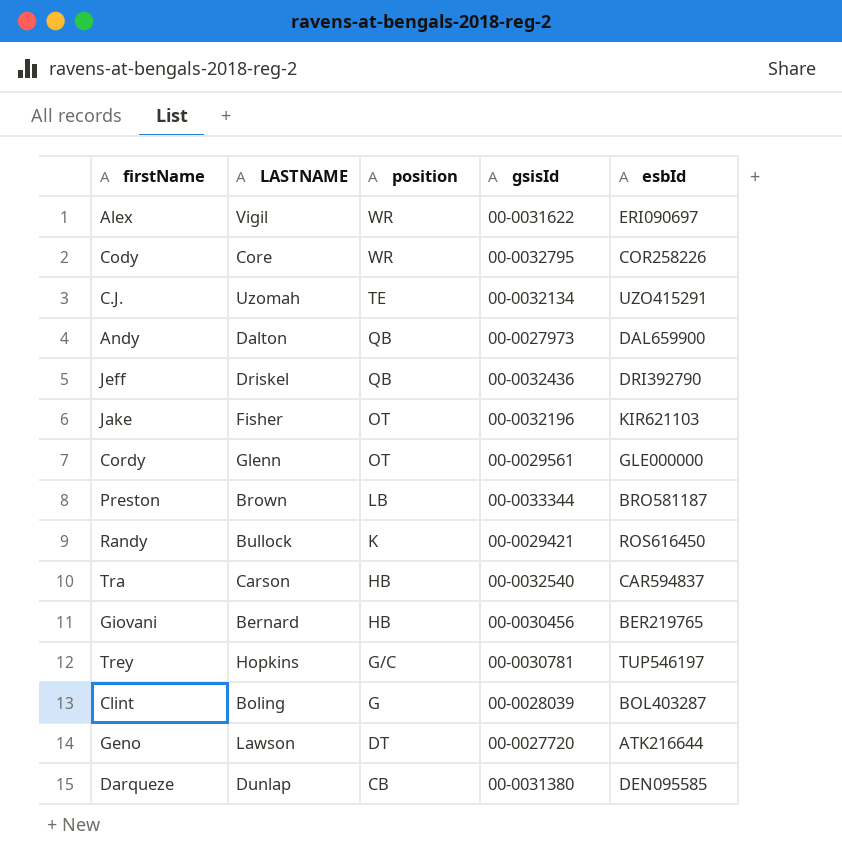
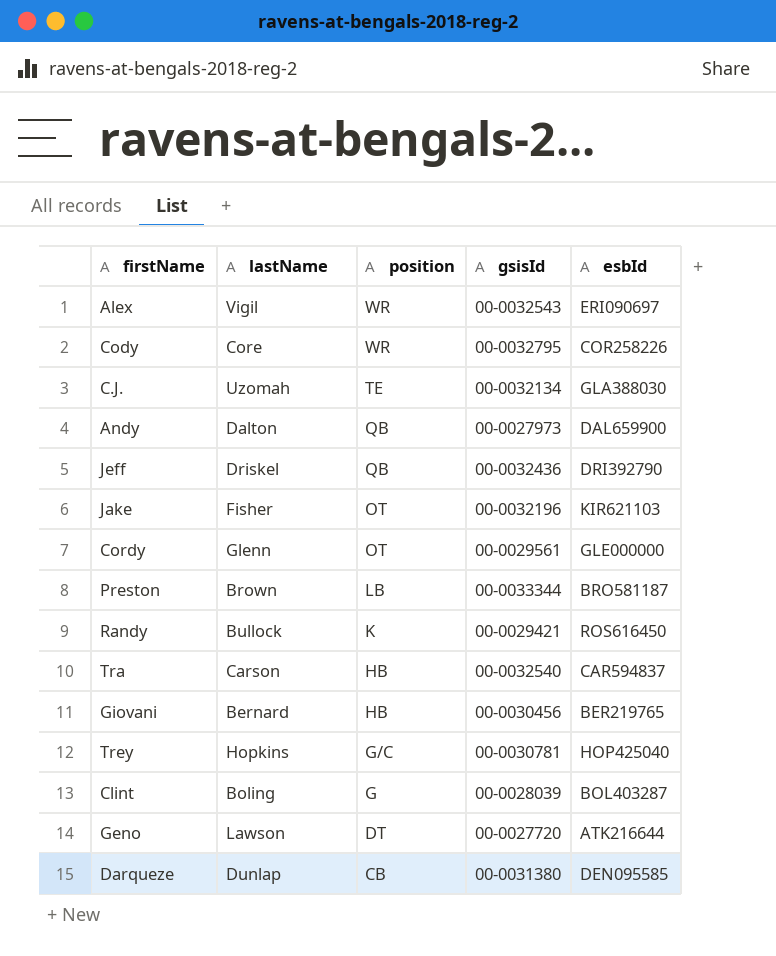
column name: LASTNAME -> lastName
Alex | gsisId: 00-0031622 -> 00-0032543
C.J. | esbId: UZO415291 -> GLA388030
Trey | esbId: TUP546197 -> HOP425040

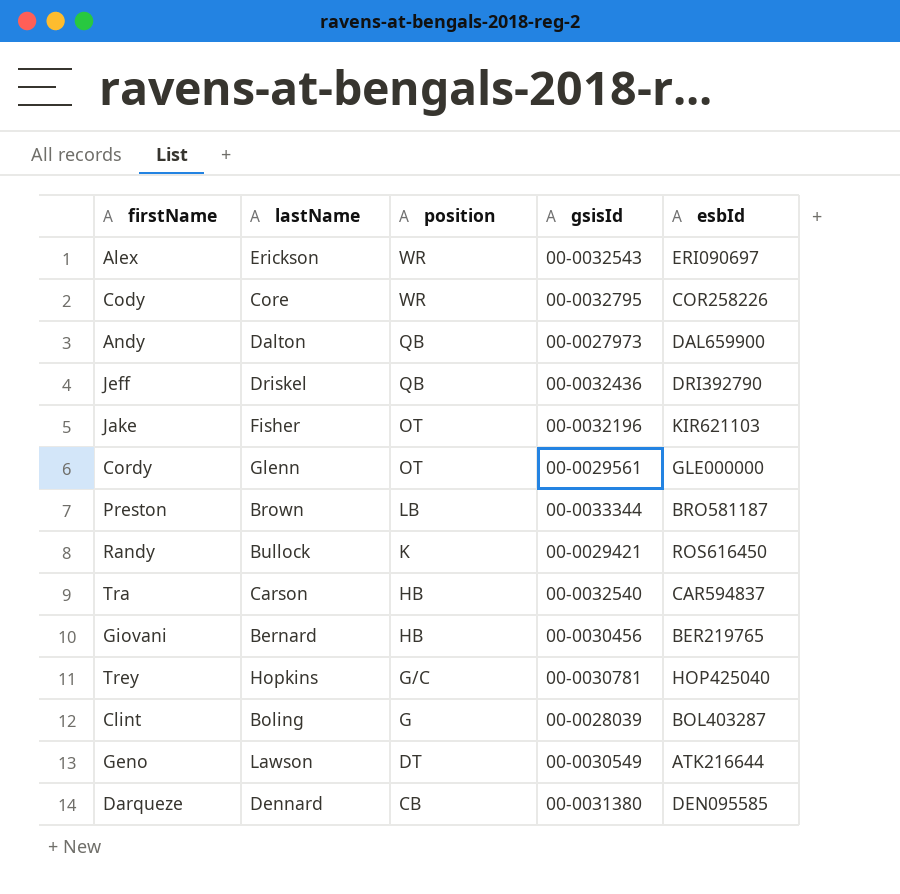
row C.J.: Uzomah | TE | 00-0032134 | GLA388030 -> none
Alex | lastName: Vigil -> Erickson
Geno | gsisId: 00-0027720 -> 00-0030549
Darqueze | lastName: Dunlap -> Dennard

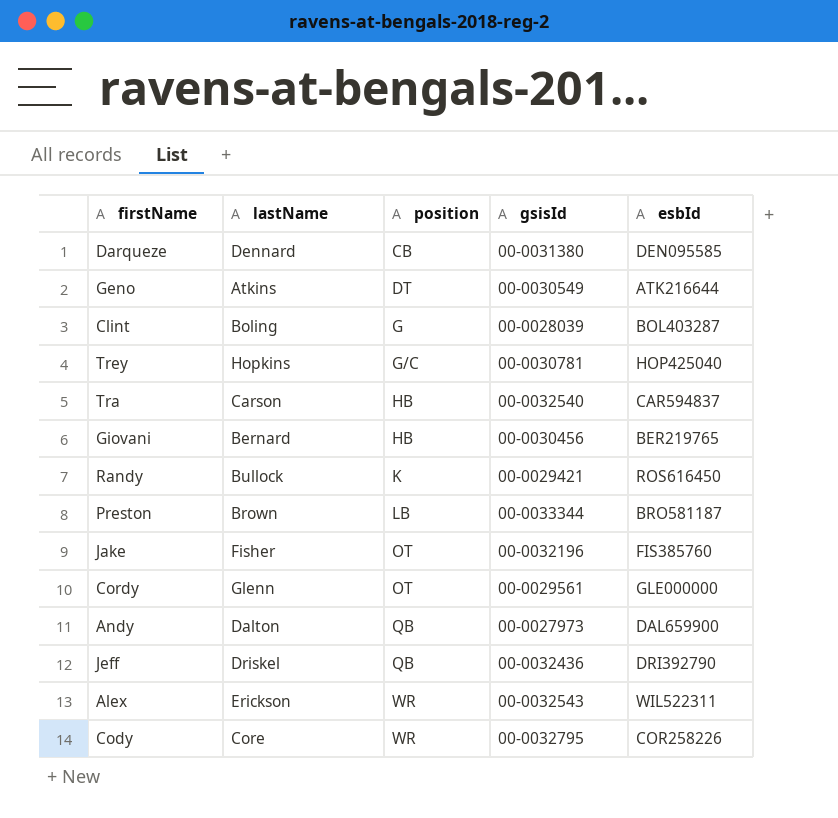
row order: position descending -> position ascending
Geno | lastName: Lawson -> Atkins
Jake | esbId: KIR621103 -> FIS385760
Alex | esbId: ERI090697 -> WIL522311

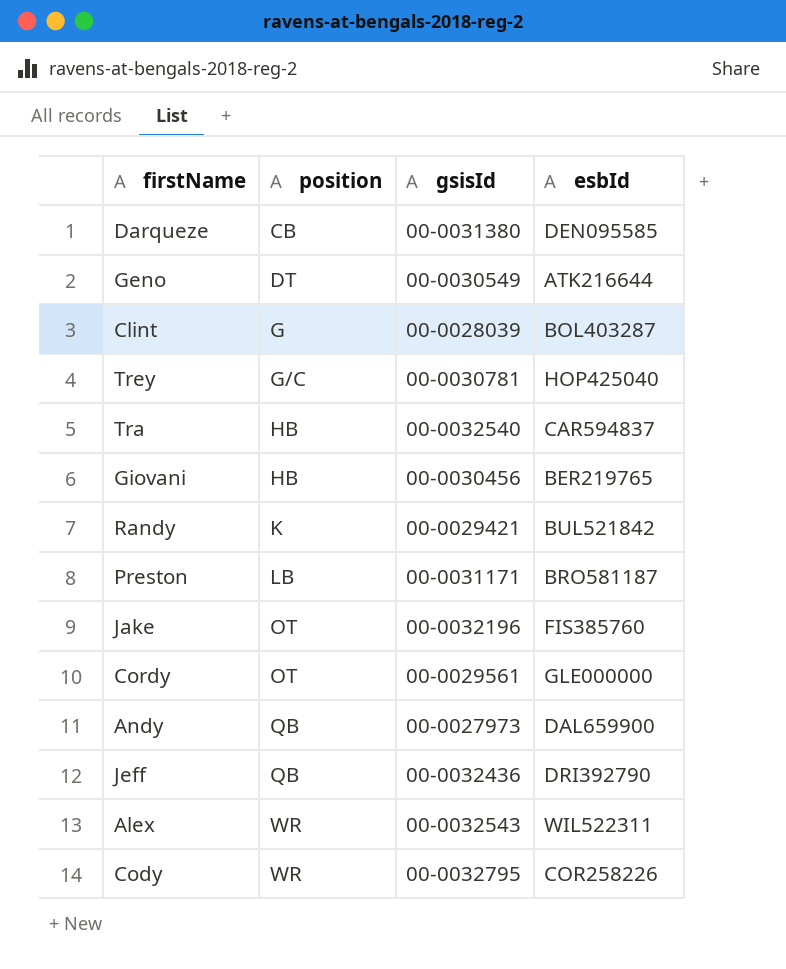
column lastName | position: 2 -> none
Randy | esbId: ROS616450 -> BUL521842
Preston | gsisId: 00-0033344 -> 00-0031171

